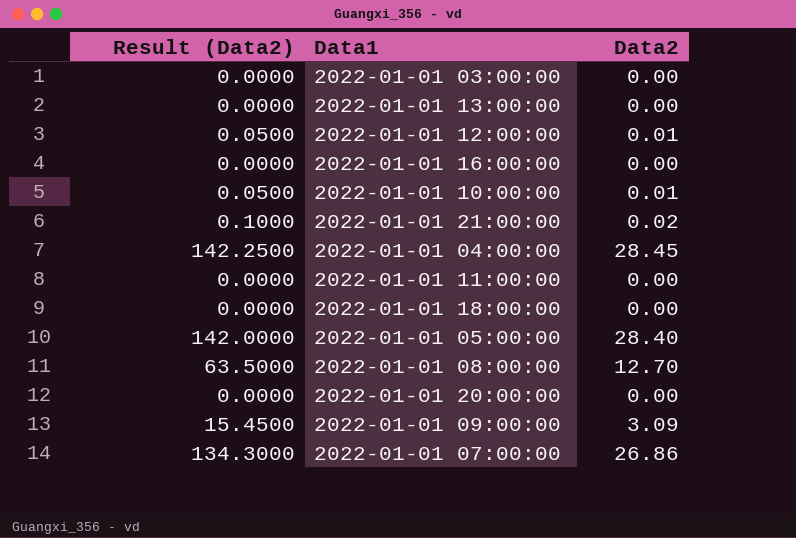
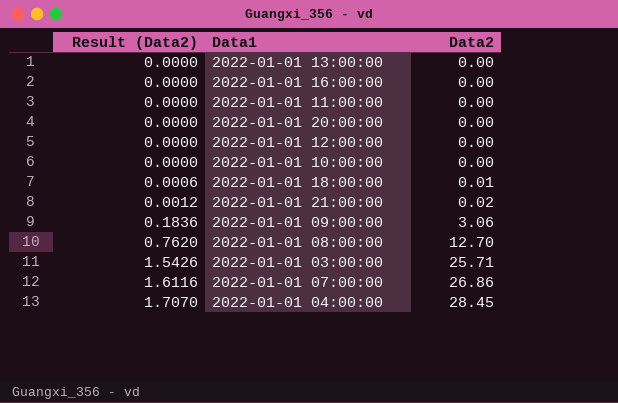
row order: none -> Result (Data2) ascending
column Result (Data2) | formula: [Data2] * 5 -> [Data2] * 0.06
row 2022-01-01 05:00:00: 142.0000 | 28.40 -> none
2022-01-01 12:00:00 | Data2: 0.01 -> 0.00
2022-01-01 10:00:00 | Data2: 0.01 -> 0.00
2022-01-01 18:00:00 | Data2: 0.00 -> 0.01
2022-01-01 09:00:00 | Data2: 3.09 -> 3.06
2022-01-01 03:00:00 | Data2: 0.00 -> 25.71

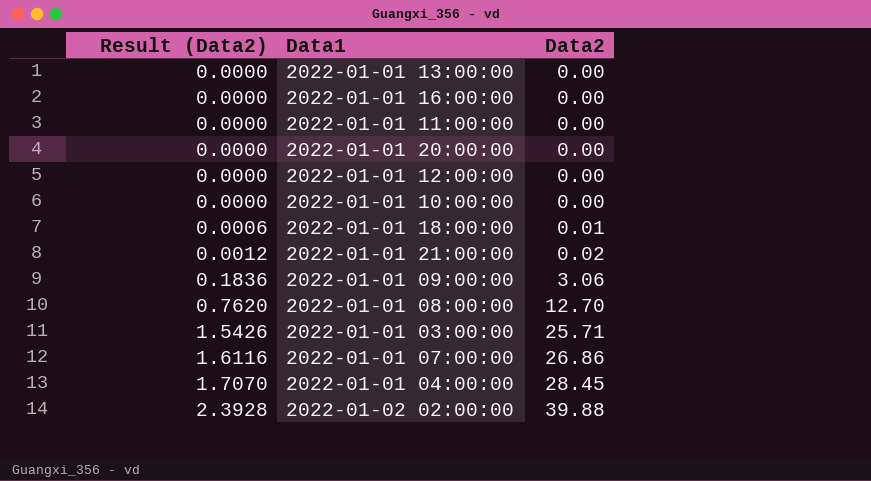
row 2022-01-02 02:00:00: none -> 2.3928 | 39.88

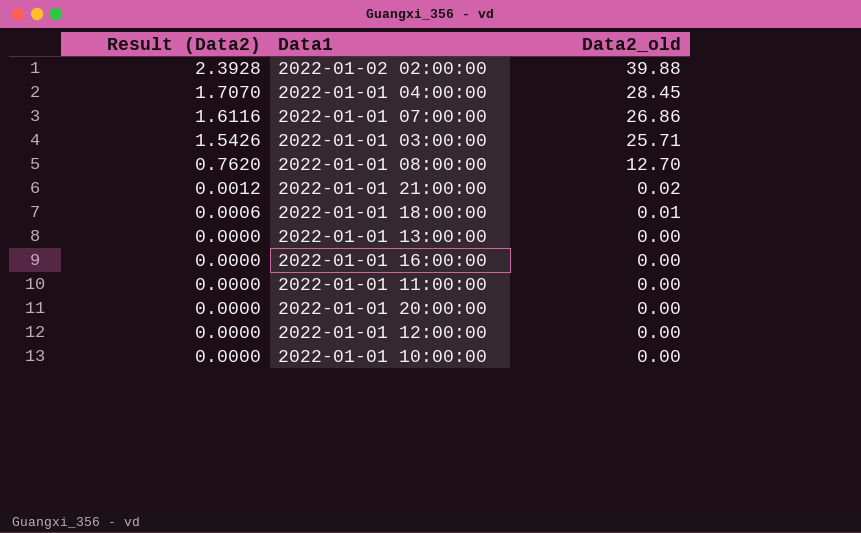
row order: Result (Data2) ascending -> Result (Data2) descending
column name: Data2 -> Data2_old
row 2022-01-01 09:00:00: 0.1836 | 3.06 -> none

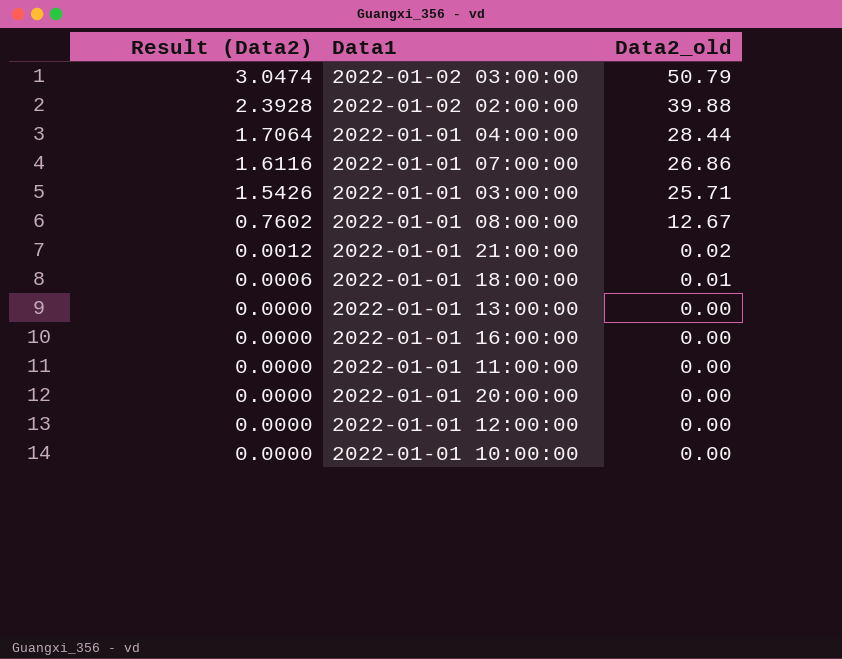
row 2022-01-02 03:00:00: none -> 3.0474 | 50.79
2022-01-01 04:00:00 | Result (Data2): 1.7070 -> 1.7064
2022-01-01 04:00:00 | Data2_old: 28.45 -> 28.44
2022-01-01 08:00:00 | Result (Data2): 0.7620 -> 0.7602
2022-01-01 08:00:00 | Data2_old: 12.70 -> 12.67

